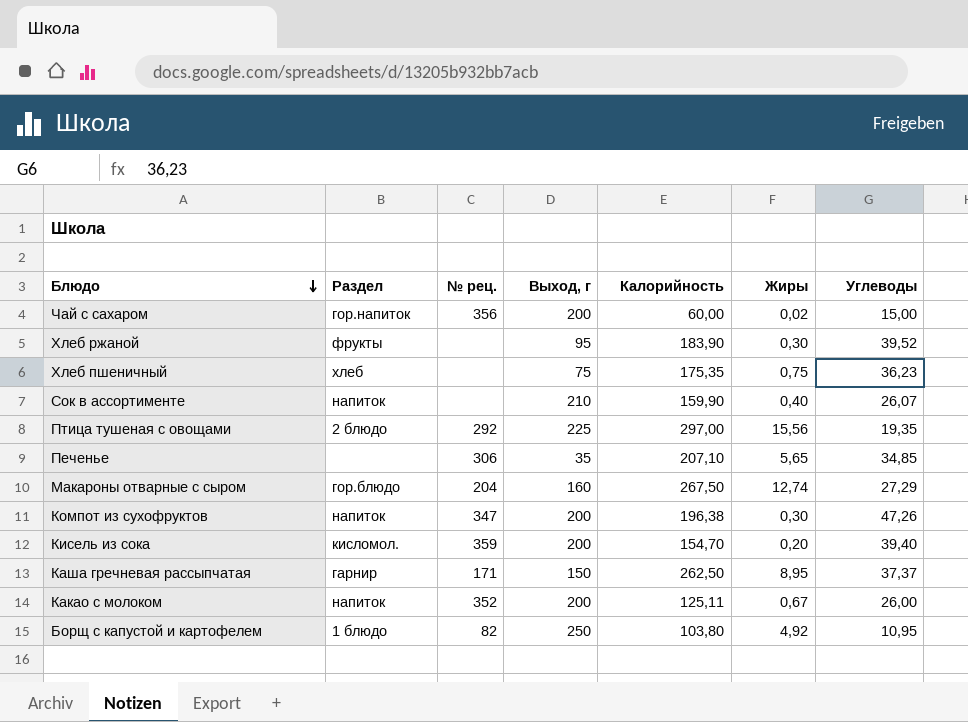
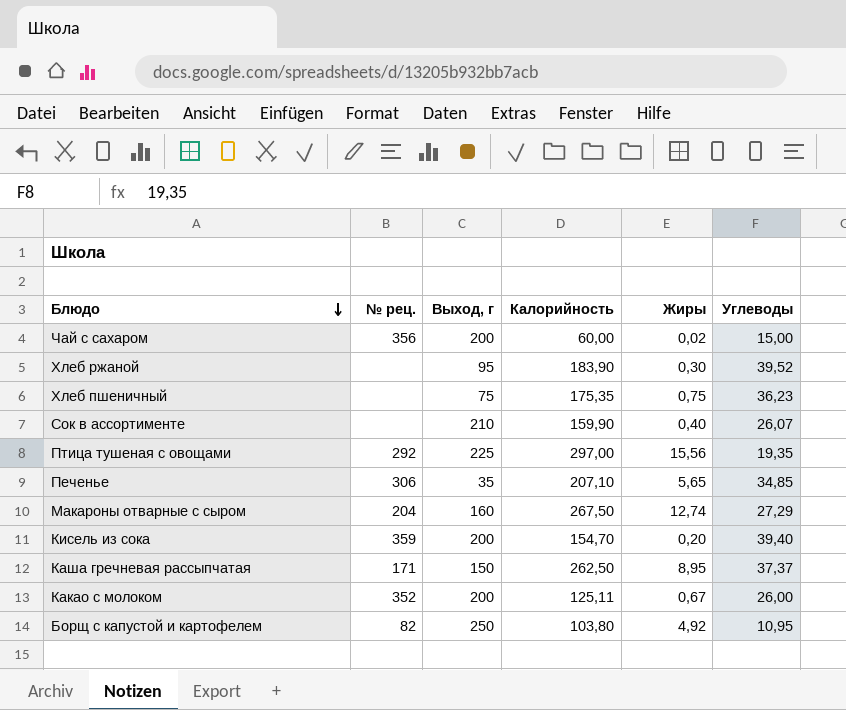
column Раздел | position: 2 -> none
row Компот из сухофруктов: напиток | 347 | 200 | 196,38 | 0,30 | 47,26 -> none

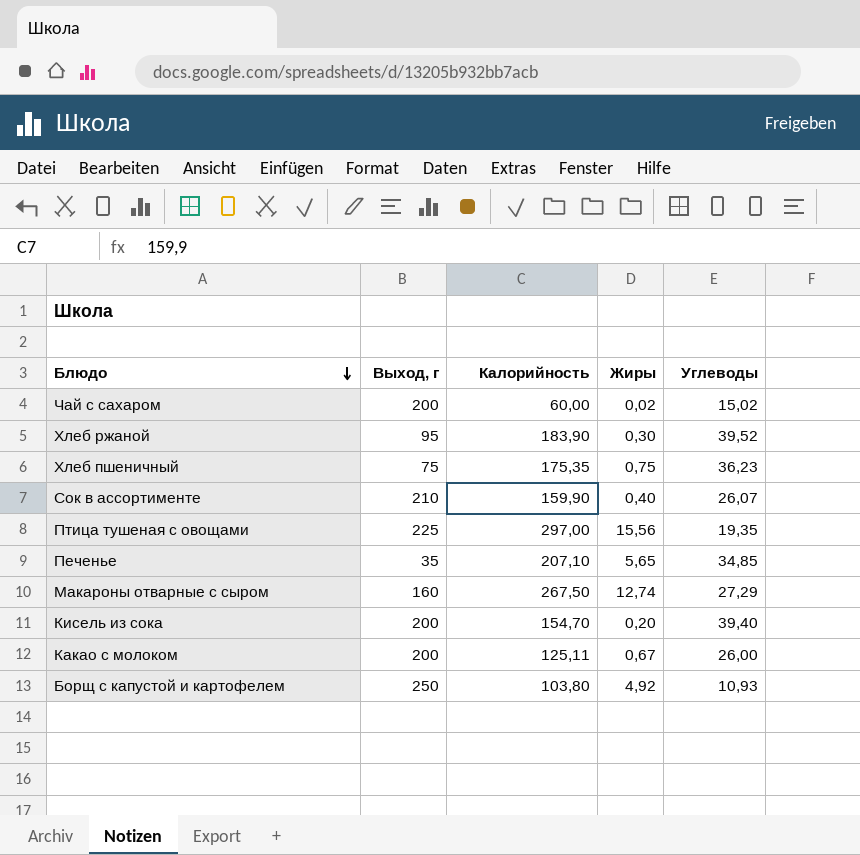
column № рец. | position: 2 -> none
row Каша гречневая рассыпчатая: 171 | 150 | 262,50 | 8,95 | 37,37 -> none
Чай с сахаром | Углеводы: 15,00 -> 15,02
Борщ с капустой и картофелем | Углеводы: 10,95 -> 10,93

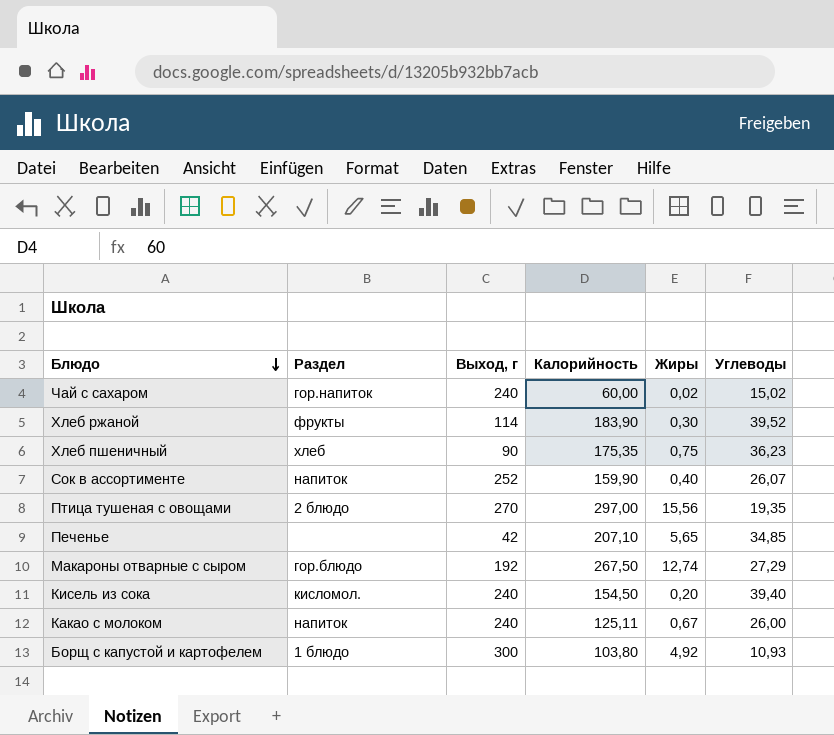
column Раздел | position: none -> 2
Чай с сахаром | Выход, г: 200 -> 240
Хлеб ржаной | Выход, г: 95 -> 114
Хлеб пшеничный | Выход, г: 75 -> 90
Сок в ассортименте | Выход, г: 210 -> 252
Птица тушеная с овощами | Выход, г: 225 -> 270
Печенье | Выход, г: 35 -> 42
Макароны отварные с сыром | Выход, г: 160 -> 192
Кисель из сока | Выход, г: 200 -> 240
Кисель из сока | Калорийность: 154,70 -> 154,50
Какао с молоком | Выход, г: 200 -> 240
Борщ с капустой и картофелем | Выход, г: 250 -> 300

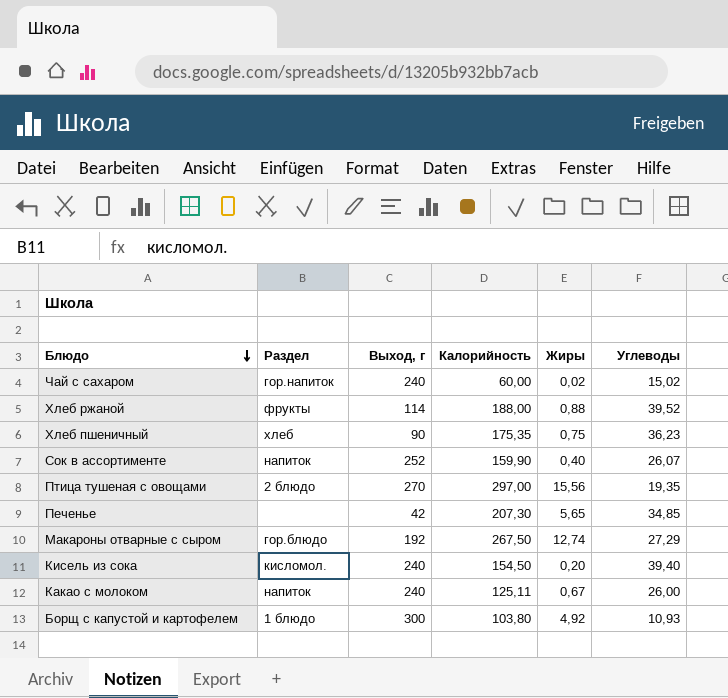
Хлеб ржаной | Калорийность: 183,90 -> 188,00
Хлеб ржаной | Жиры: 0,30 -> 0,88
Печенье | Калорийность: 207,10 -> 207,30

